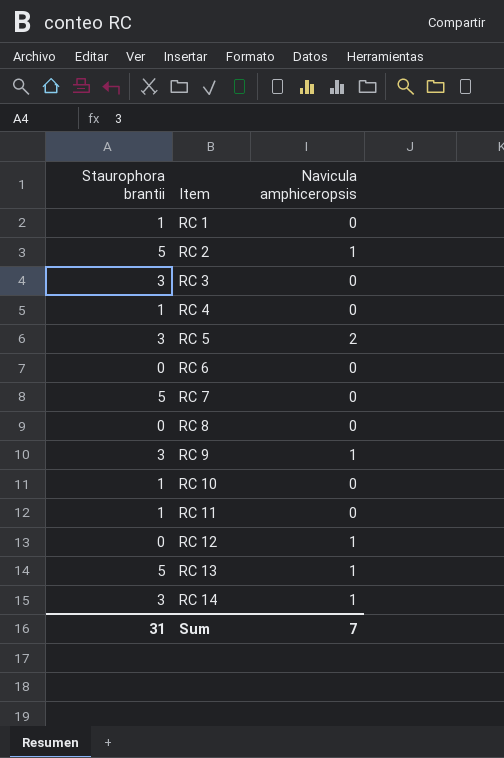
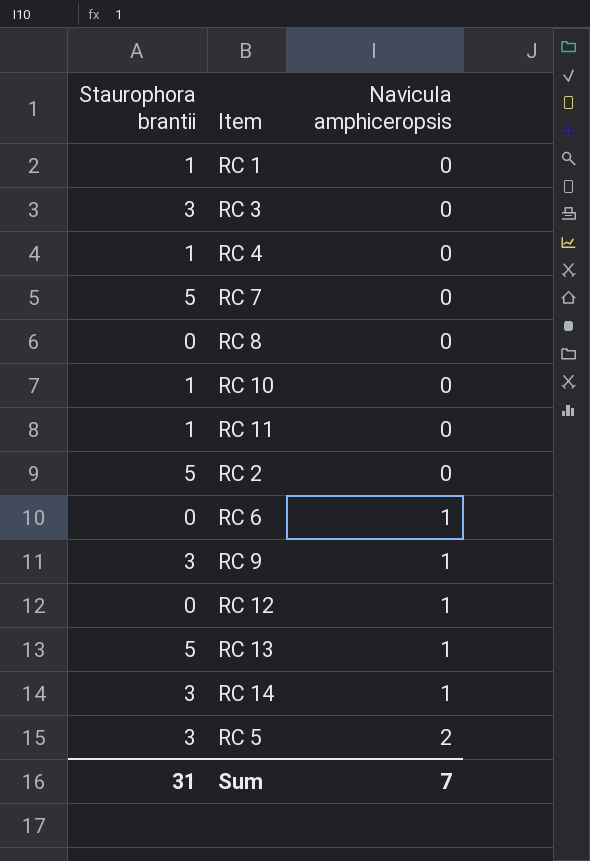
row order: Item ascending -> Navicula amphiceropsis ascending
RC 2 | Navicula amphiceropsis: 1 -> 0
RC 6 | Navicula amphiceropsis: 0 -> 1

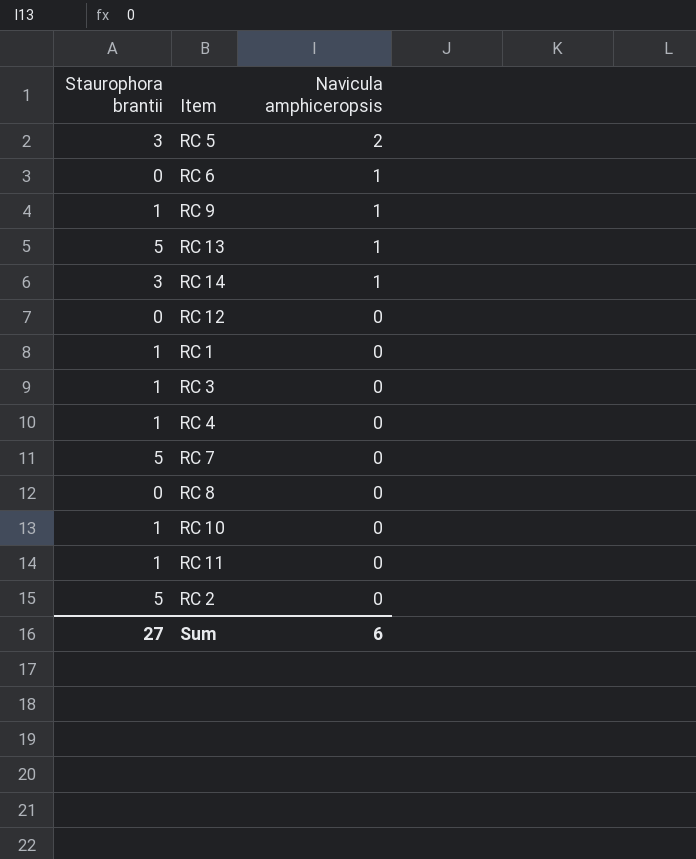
row order: Navicula amphiceropsis ascending -> Navicula amphiceropsis descending
RC 9 | Staurophora brantii: 3 -> 1
RC 12 | Navicula amphiceropsis: 1 -> 0
RC 3 | Staurophora brantii: 3 -> 1
Sum | Staurophora brantii: 31 -> 27
Sum | Navicula amphiceropsis: 7 -> 6

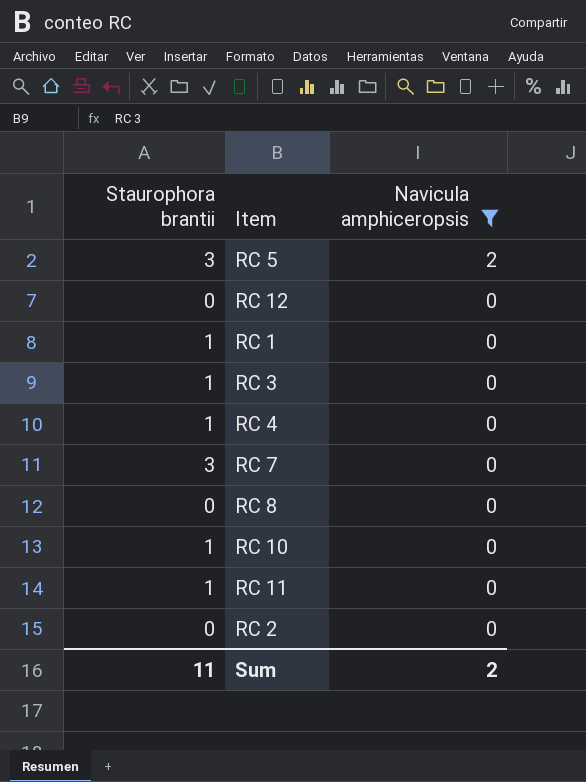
filter: none -> Navicula amphiceropsis != 1
RC 7 | Staurophora brantii: 5 -> 3
RC 2 | Staurophora brantii: 5 -> 0
Sum | Staurophora brantii: 27 -> 11
Sum | Navicula amphiceropsis: 6 -> 2

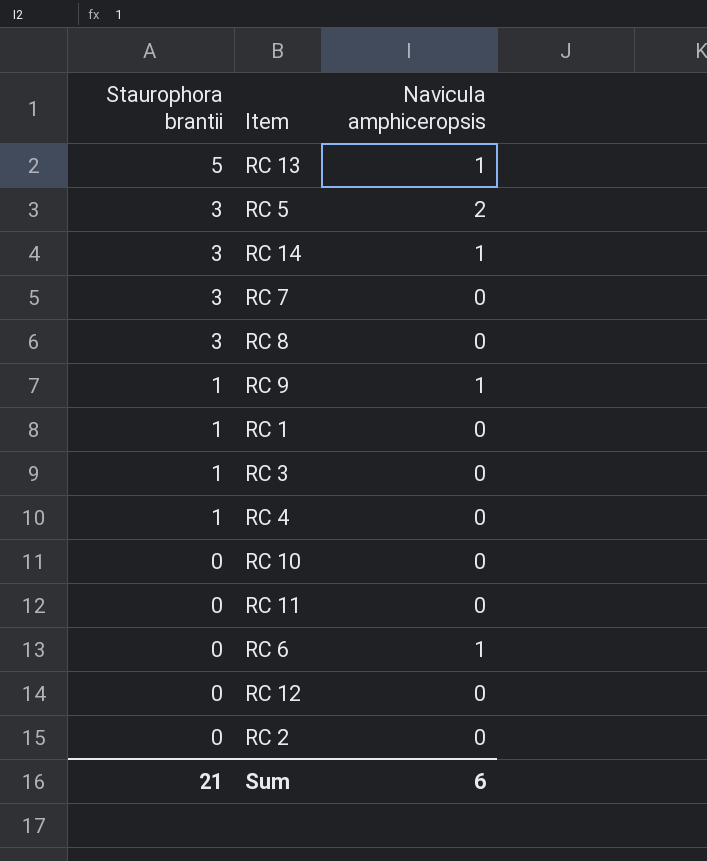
filter: Navicula amphiceropsis != 1 -> none
row order: Navicula amphiceropsis descending -> Staurophora brantii descending
RC 8 | Staurophora brantii: 0 -> 3
RC 10 | Staurophora brantii: 1 -> 0
RC 11 | Staurophora brantii: 1 -> 0
Sum | Staurophora brantii: 11 -> 21
Sum | Navicula amphiceropsis: 2 -> 6

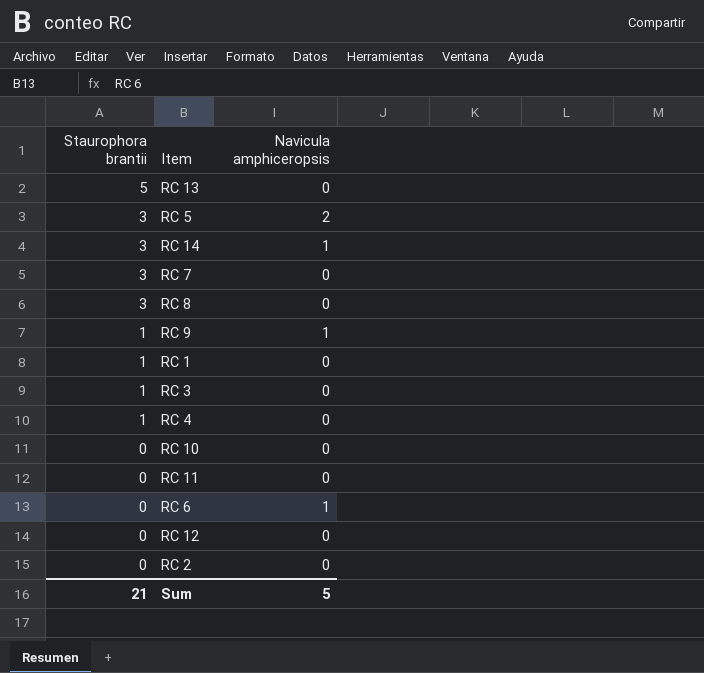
RC 13 | Navicula amphiceropsis: 1 -> 0
Sum | Navicula amphiceropsis: 6 -> 5

